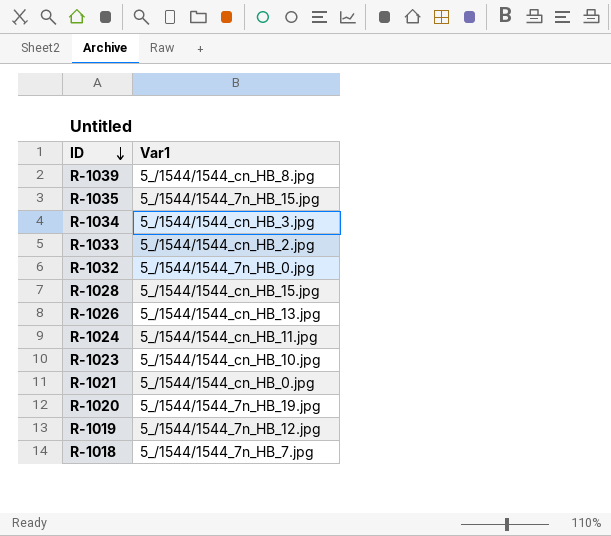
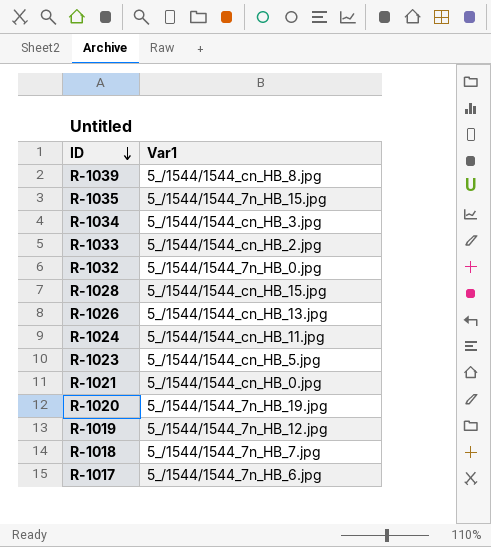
R-1023 | Var1: 5_/1544/1544_cn_HB_10.jpg -> 5_/1544/1544_cn_HB_5.jpg
row R-1017: none -> 5_/1544/1544_7n_HB_6.jpg

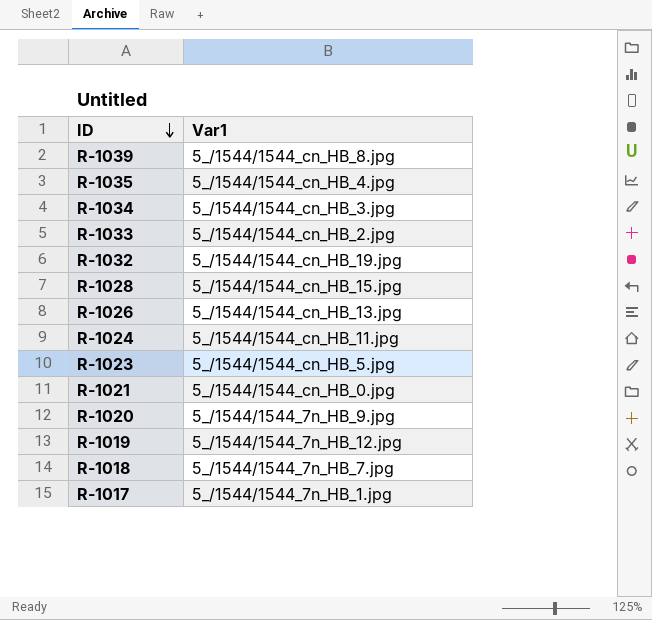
R-1035 | Var1: 5_/1544/1544_7n_HB_15.jpg -> 5_/1544/1544_cn_HB_4.jpg
R-1032 | Var1: 5_/1544/1544_7n_HB_0.jpg -> 5_/1544/1544_cn_HB_19.jpg
R-1020 | Var1: 5_/1544/1544_7n_HB_19.jpg -> 5_/1544/1544_7n_HB_9.jpg
R-1017 | Var1: 5_/1544/1544_7n_HB_6.jpg -> 5_/1544/1544_7n_HB_1.jpg

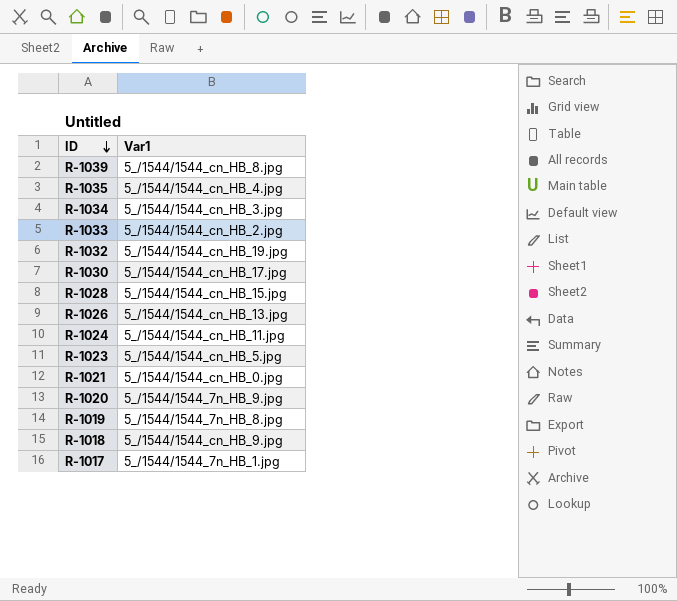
row R-1030: none -> 5_/1544/1544_cn_HB_17.jpg
R-1019 | Var1: 5_/1544/1544_7n_HB_12.jpg -> 5_/1544/1544_7n_HB_8.jpg
R-1018 | Var1: 5_/1544/1544_7n_HB_7.jpg -> 5_/1544/1544_cn_HB_9.jpg

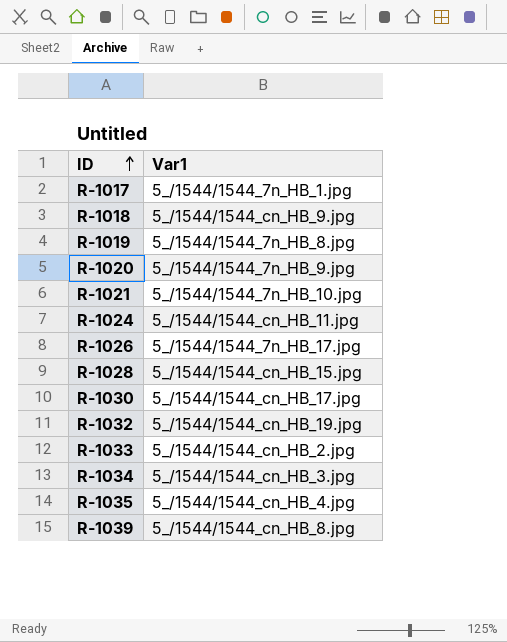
row order: ID descending -> ID ascending
row R-1023: 5_/1544/1544_cn_HB_5.jpg -> none
R-1021 | Var1: 5_/1544/1544_cn_HB_0.jpg -> 5_/1544/1544_7n_HB_10.jpg
R-1026 | Var1: 5_/1544/1544_cn_HB_13.jpg -> 5_/1544/1544_7n_HB_17.jpg

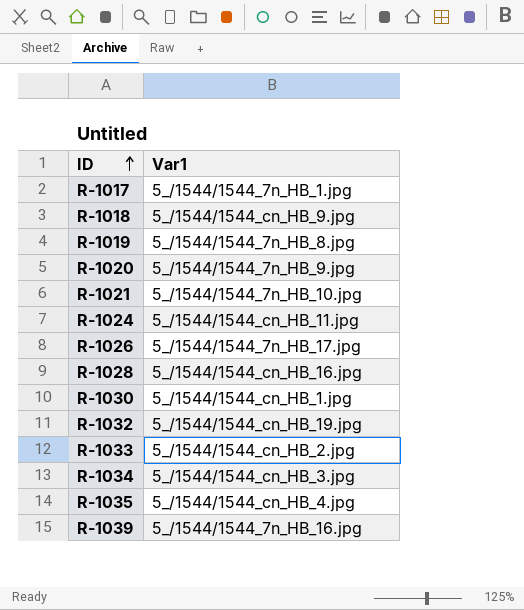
R-1028 | Var1: 5_/1544/1544_cn_HB_15.jpg -> 5_/1544/1544_cn_HB_16.jpg
R-1030 | Var1: 5_/1544/1544_cn_HB_17.jpg -> 5_/1544/1544_cn_HB_1.jpg
R-1039 | Var1: 5_/1544/1544_cn_HB_8.jpg -> 5_/1544/1544_7n_HB_16.jpg

